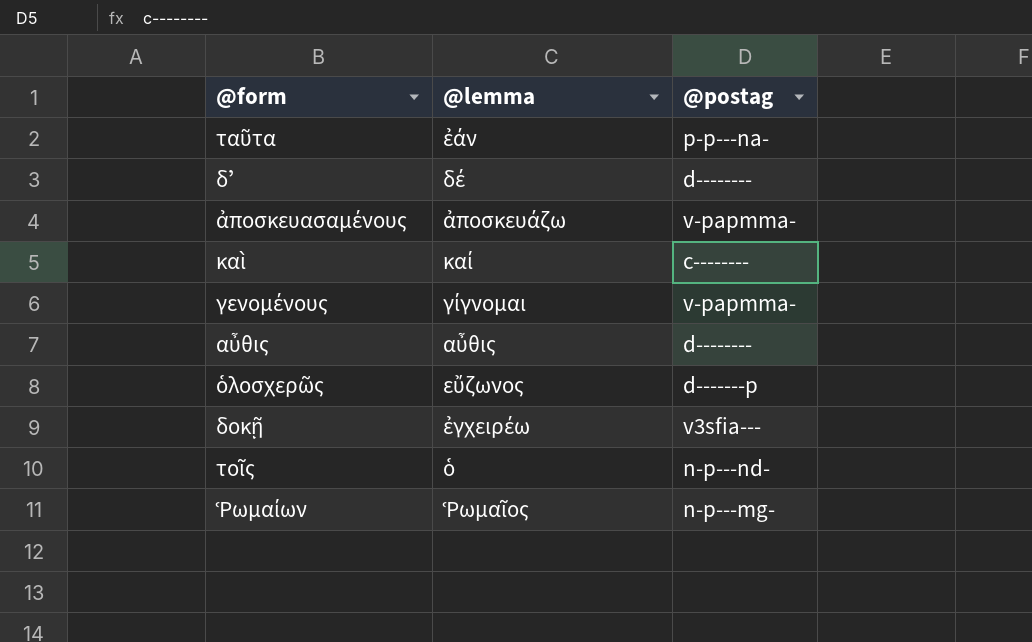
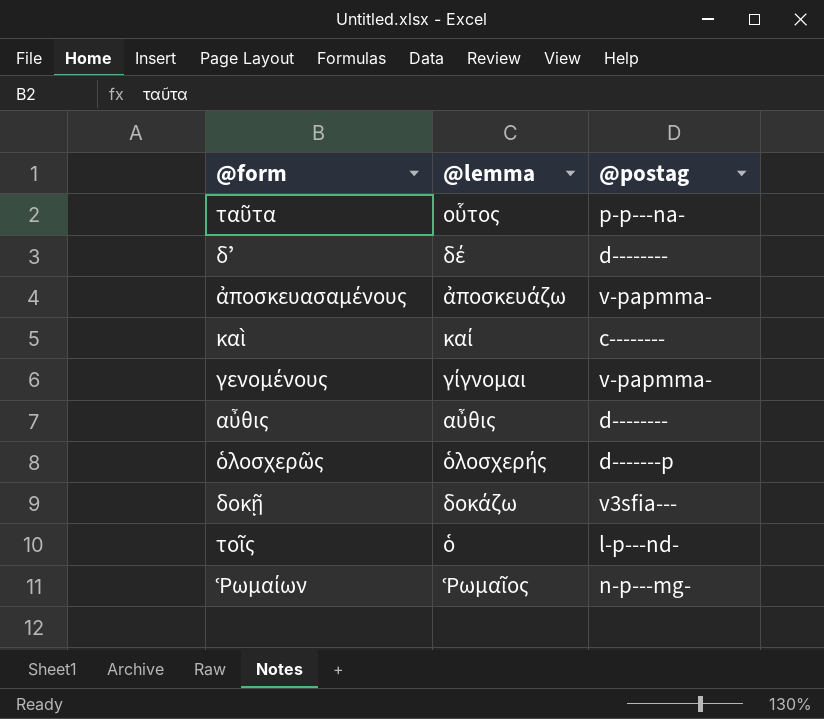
ταῦτα | @lemma: ἐάν -> οὗτος
ὁλοσχερῶς | @lemma: εὔζωνος -> ὁλοσχερής
δοκῇ | @lemma: ἐγχειρέω -> δοκάζω
τοῖς | @postag: n-p---nd- -> l-p---nd-

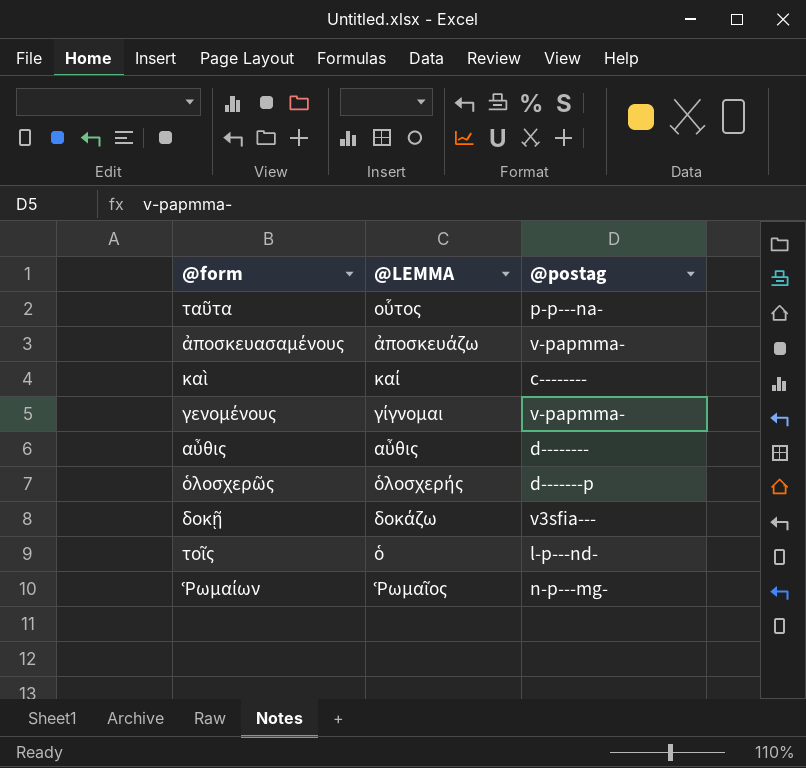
column name: @lemma -> @LEMMA
row δʼ: δέ | d-------- -> none

